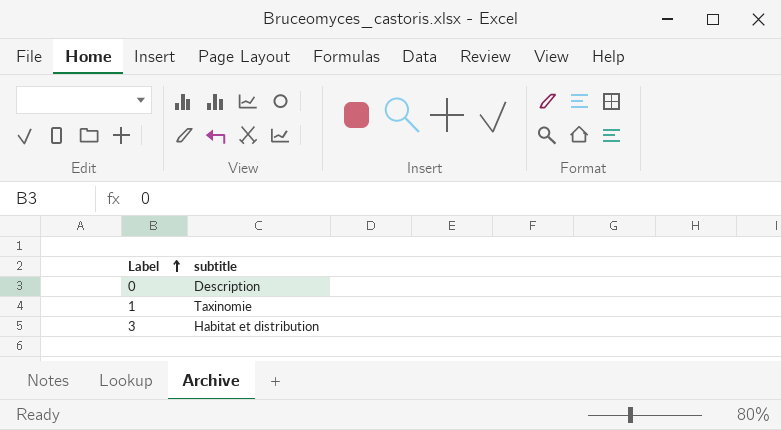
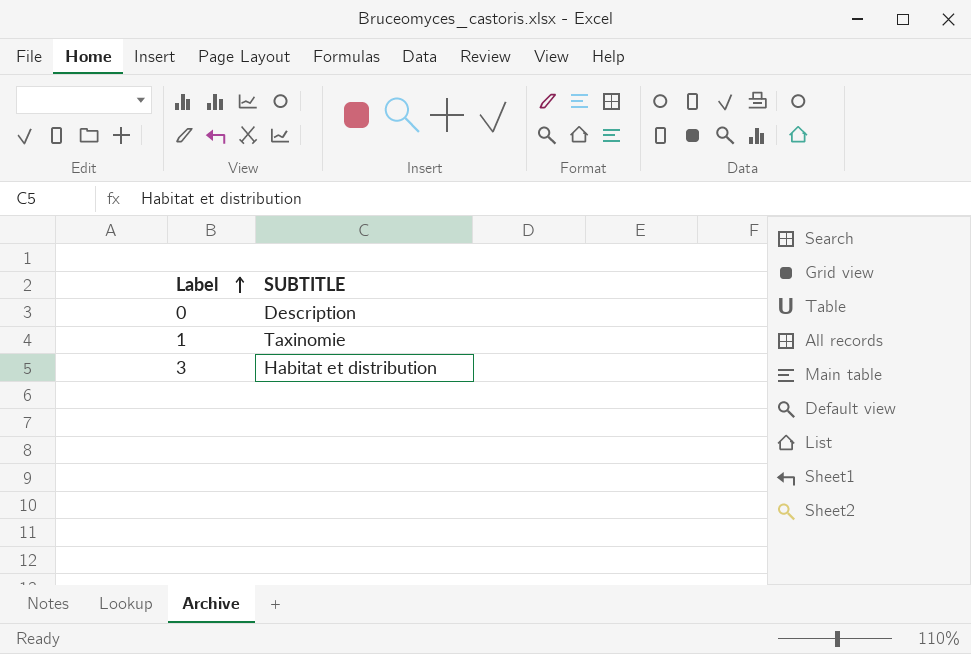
column name: subtitle -> SUBTITLE

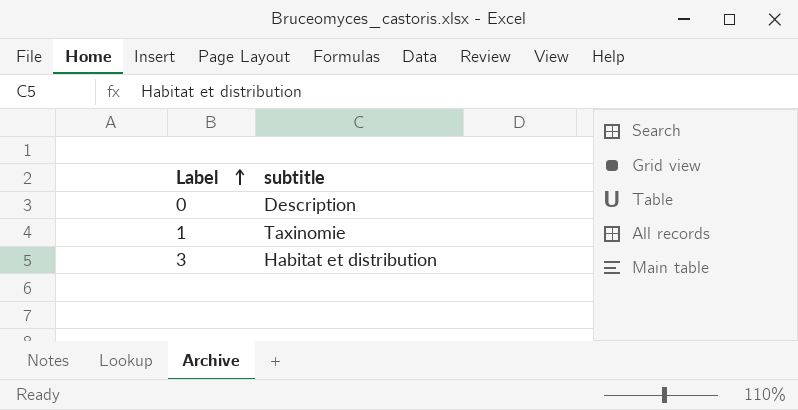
column name: SUBTITLE -> subtitle

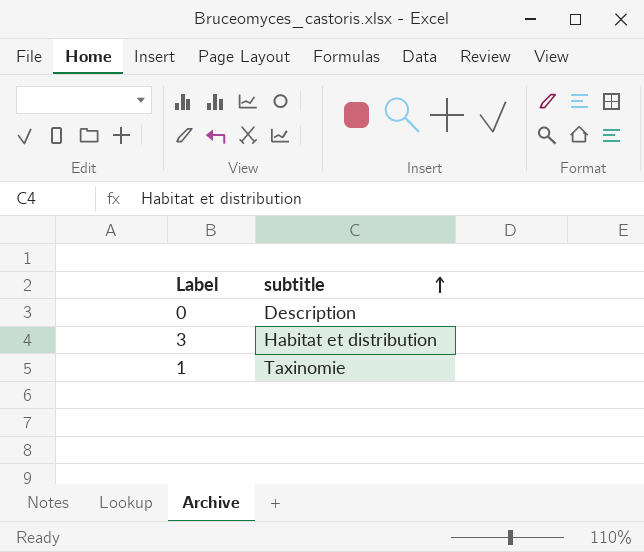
row order: Label ascending -> subtitle ascending

